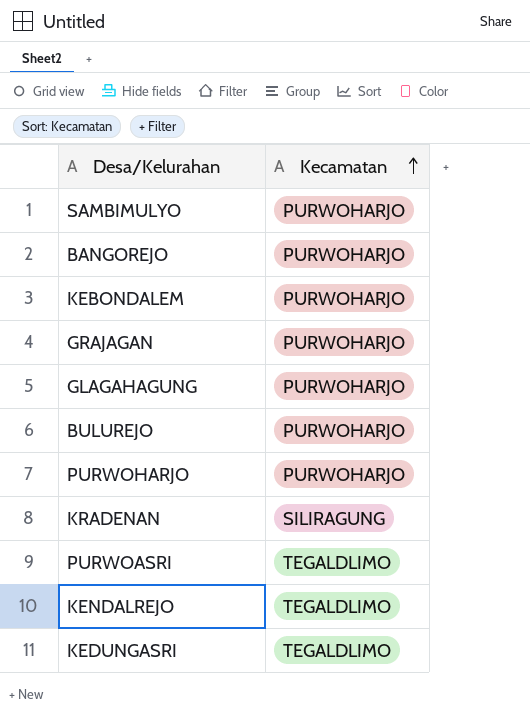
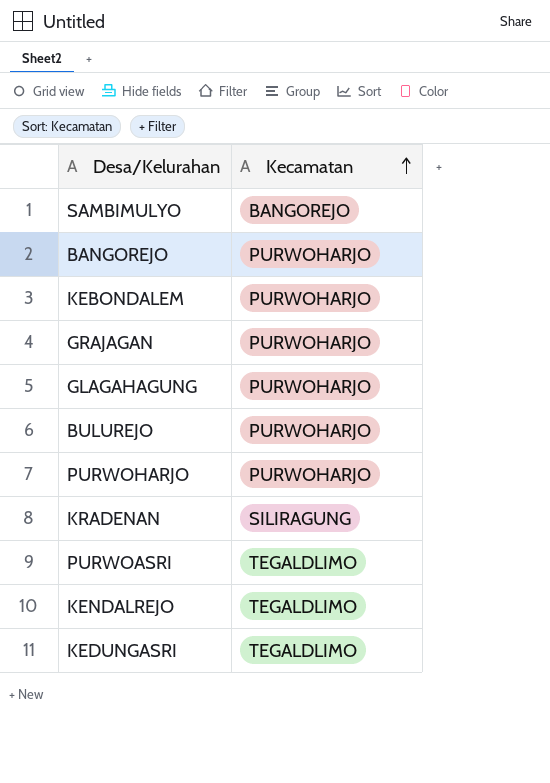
SAMBIMULYO | Kecamatan: PURWOHARJO -> BANGOREJO

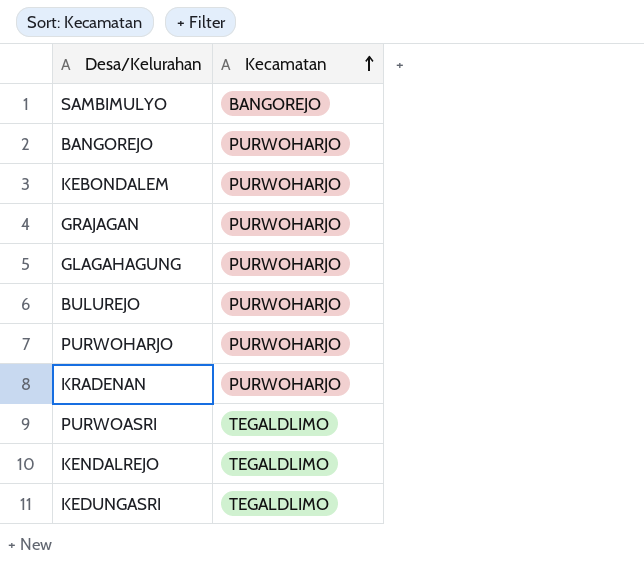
KRADENAN | Kecamatan: SILIRAGUNG -> PURWOHARJO

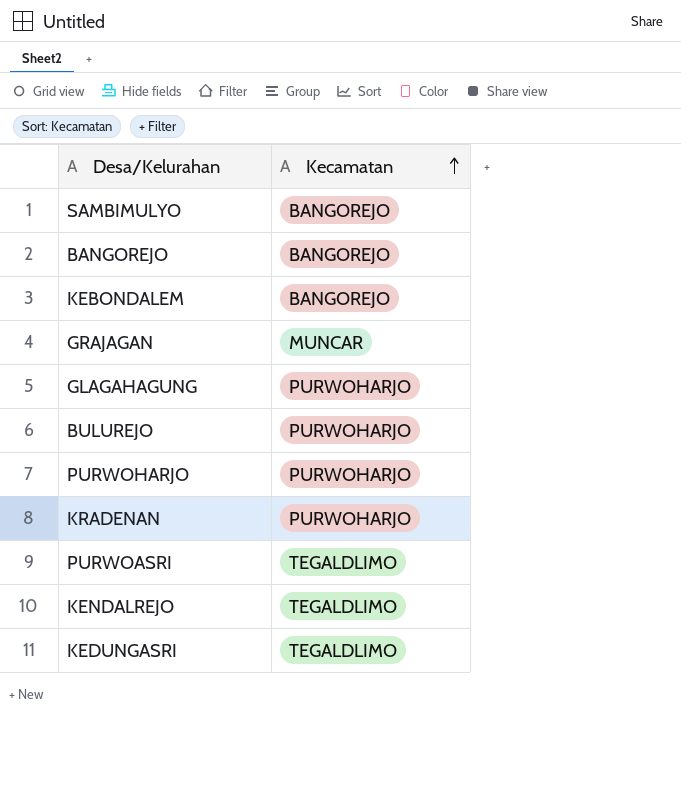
BANGOREJO | Kecamatan: PURWOHARJO -> BANGOREJO
KEBONDALEM | Kecamatan: PURWOHARJO -> BANGOREJO
GRAJAGAN | Kecamatan: PURWOHARJO -> MUNCAR

